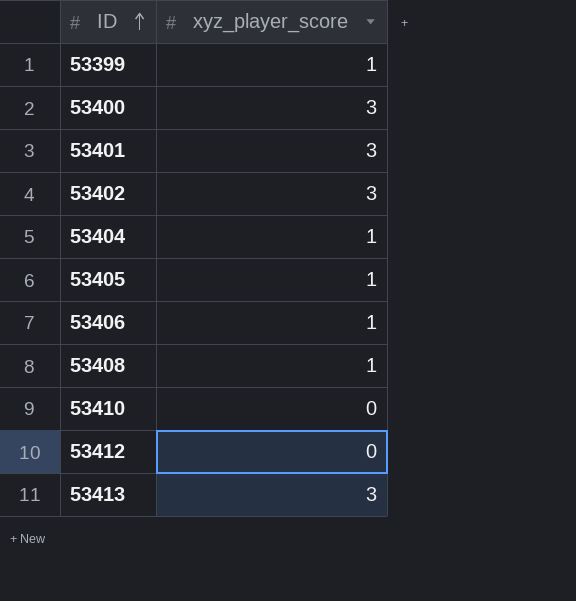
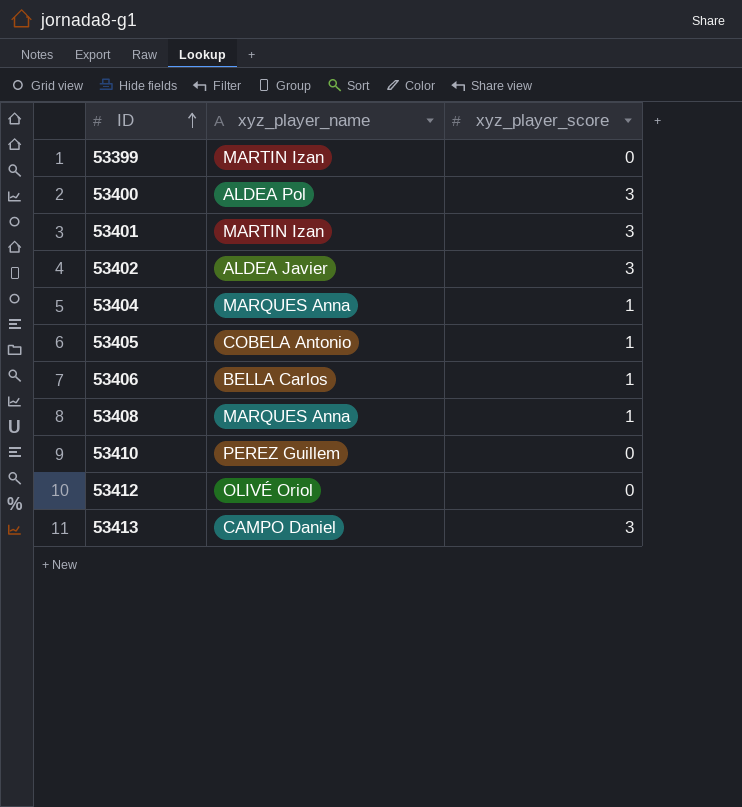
column xyz_player_name | position: none -> 2
53399 | xyz_player_score: 1 -> 0

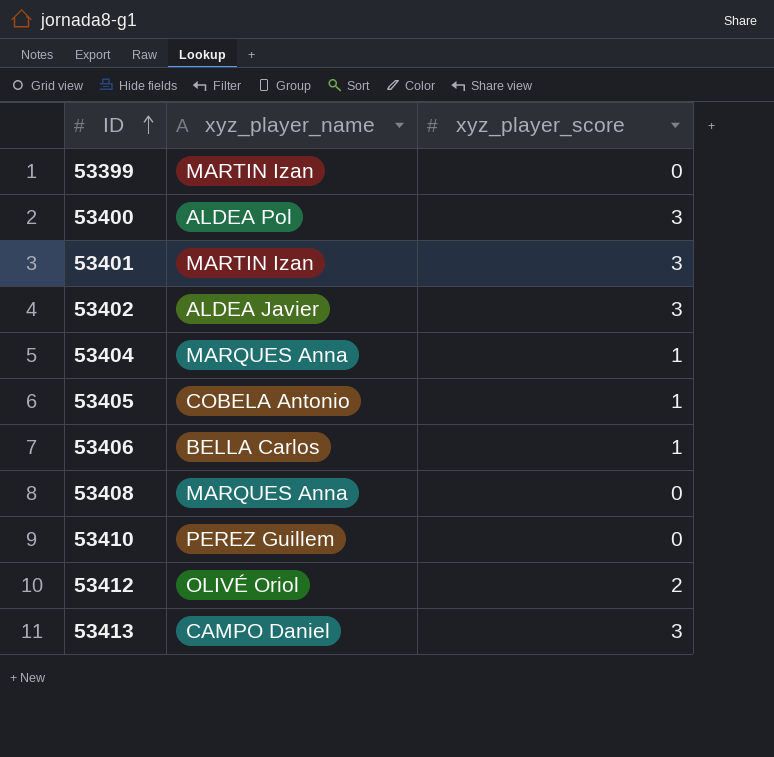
53408 | xyz_player_score: 1 -> 0
53412 | xyz_player_score: 0 -> 2

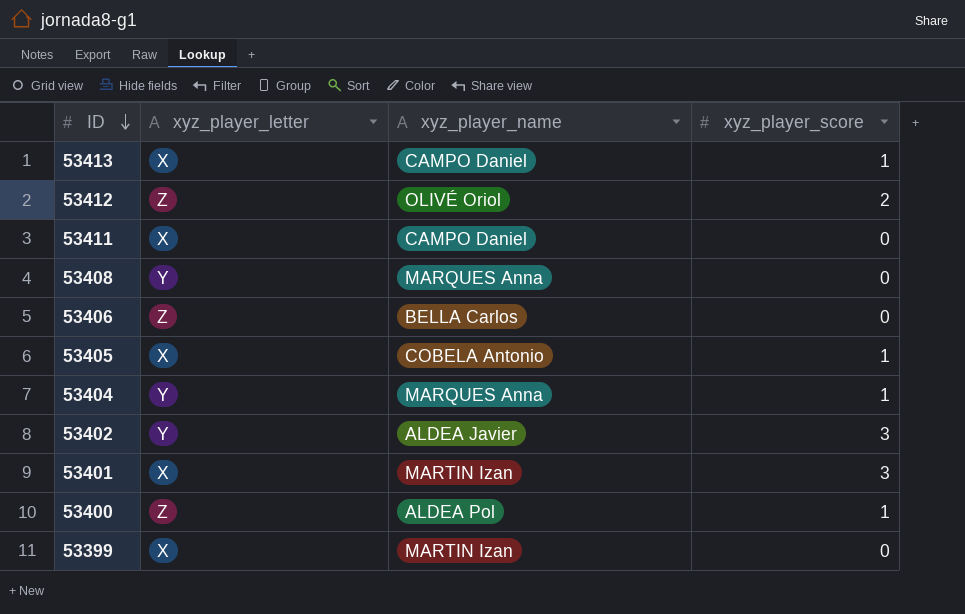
row order: ID ascending -> ID descending
column xyz_player_letter | position: none -> 2
row 53410: PEREZ Guillem | 0 -> none
53413 | xyz_player_score: 3 -> 1
row 53411: none -> X | CAMPO Daniel | 0
53406 | xyz_player_score: 1 -> 0
53400 | xyz_player_score: 3 -> 1

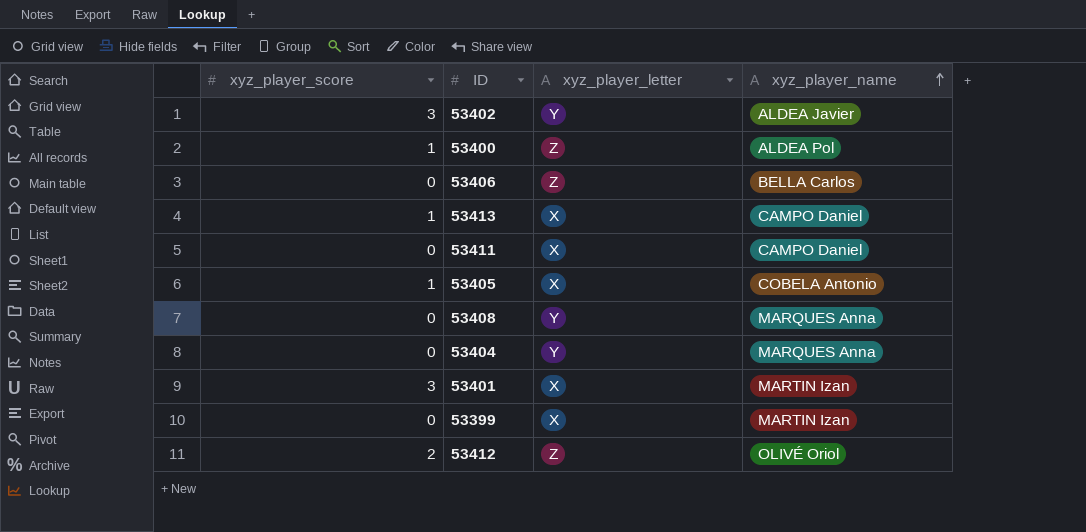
row order: ID descending -> xyz_player_name ascending
column xyz_player_score | position: 4 -> 1
53404 | xyz_player_score: 1 -> 0

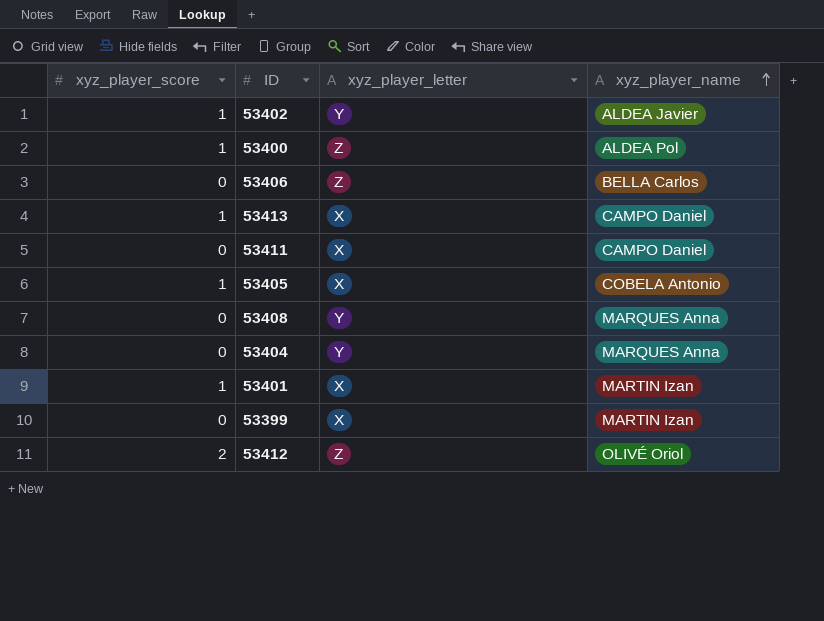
53402 | xyz_player_score: 3 -> 1
53401 | xyz_player_score: 3 -> 1

